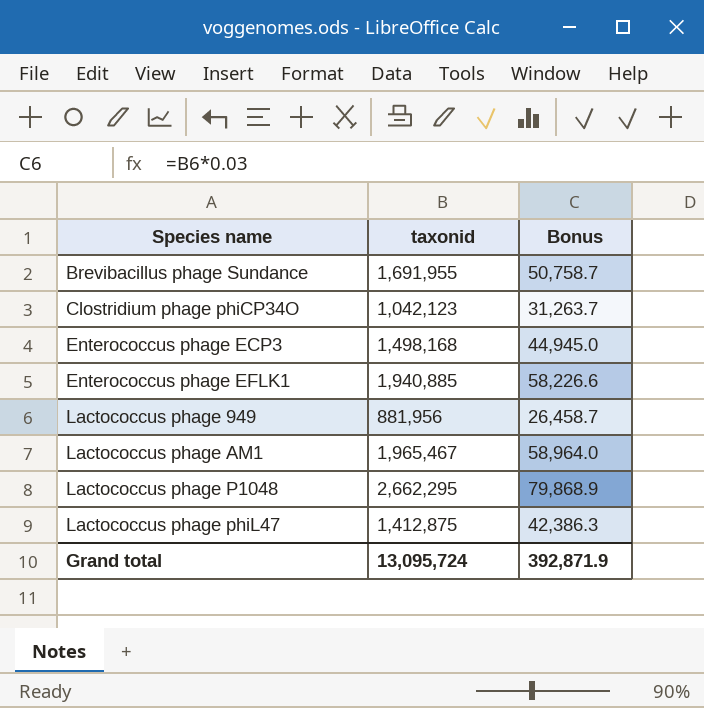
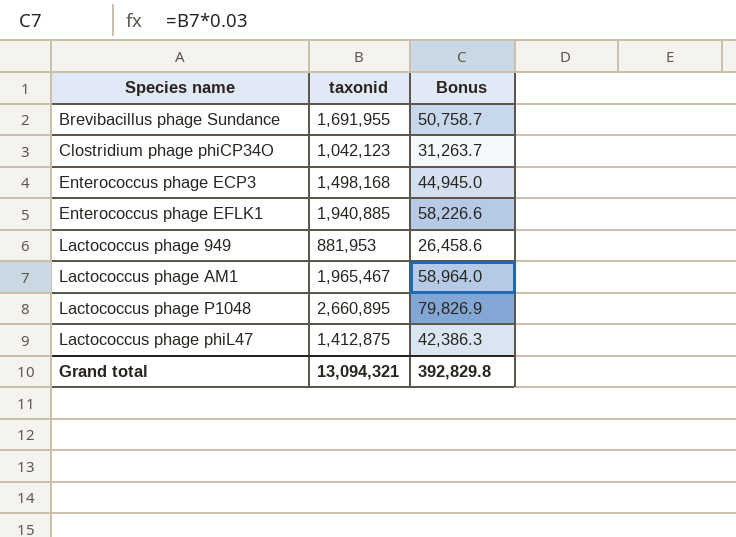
Lactococcus phage 949 | taxonid: 881,956 -> 881,953
Lactococcus phage 949 | Bonus: 26,458.7 -> 26,458.6
Lactococcus phage P1048 | taxonid: 2,662,295 -> 2,660,895
Lactococcus phage P1048 | Bonus: 79,868.9 -> 79,826.9
Grand total | taxonid: 13,095,724 -> 13,094,321
Grand total | Bonus: 392,871.9 -> 392,829.8

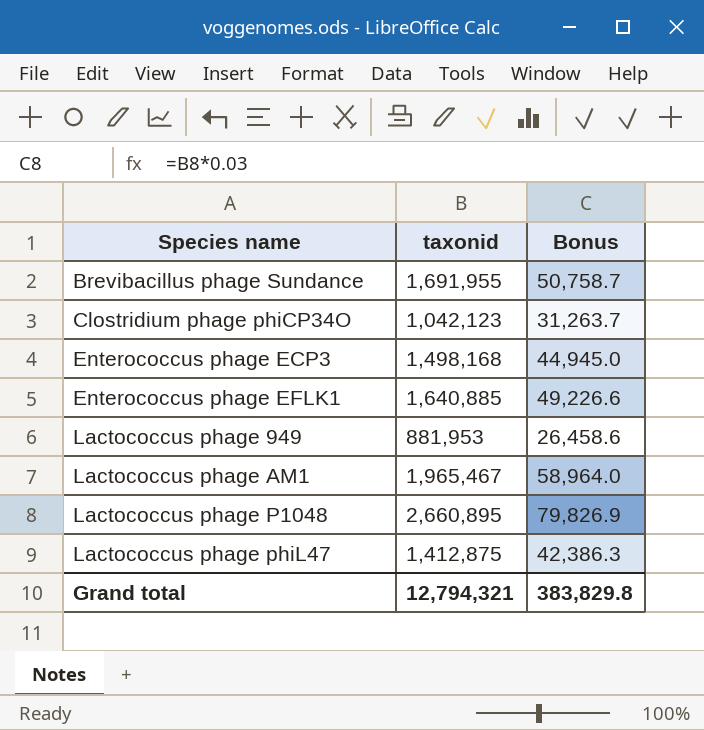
Enterococcus phage EFLK1 | taxonid: 1,940,885 -> 1,640,885
Enterococcus phage EFLK1 | Bonus: 58,226.6 -> 49,226.6
Grand total | taxonid: 13,094,321 -> 12,794,321
Grand total | Bonus: 392,829.8 -> 383,829.8

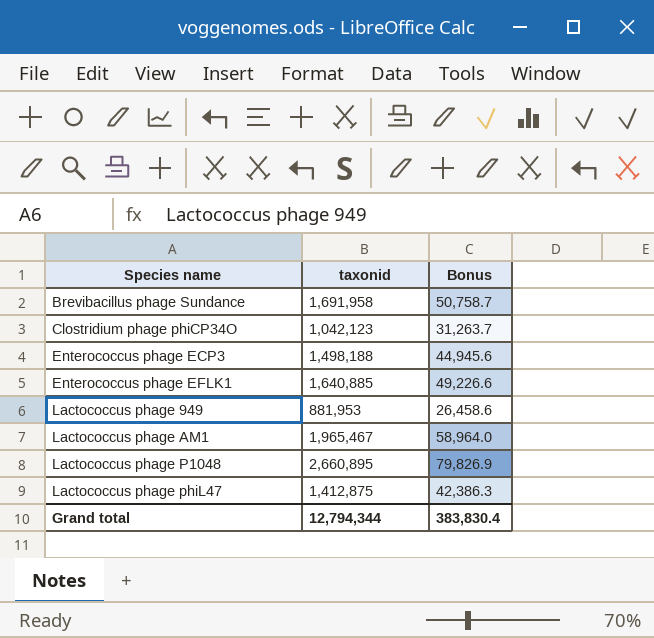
Brevibacillus phage Sundance | taxonid: 1,691,955 -> 1,691,958
Enterococcus phage ECP3 | taxonid: 1,498,168 -> 1,498,188
Enterococcus phage ECP3 | Bonus: 44,945.0 -> 44,945.6
Grand total | taxonid: 12,794,321 -> 12,794,344
Grand total | Bonus: 383,829.8 -> 383,830.4

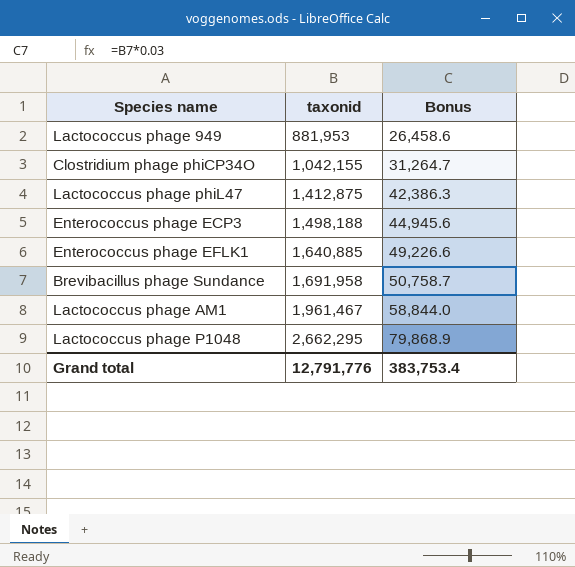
row order: Species name ascending -> taxonid ascending
Clostridium phage phiCP34O | taxonid: 1,042,123 -> 1,042,155
Clostridium phage phiCP34O | Bonus: 31,263.7 -> 31,264.7
Lactococcus phage AM1 | taxonid: 1,965,467 -> 1,961,467
Lactococcus phage AM1 | Bonus: 58,964.0 -> 58,844.0
Lactococcus phage P1048 | taxonid: 2,660,895 -> 2,662,295
Lactococcus phage P1048 | Bonus: 79,826.9 -> 79,868.9
Grand total | taxonid: 12,794,344 -> 12,791,776
Grand total | Bonus: 383,830.4 -> 383,753.4

